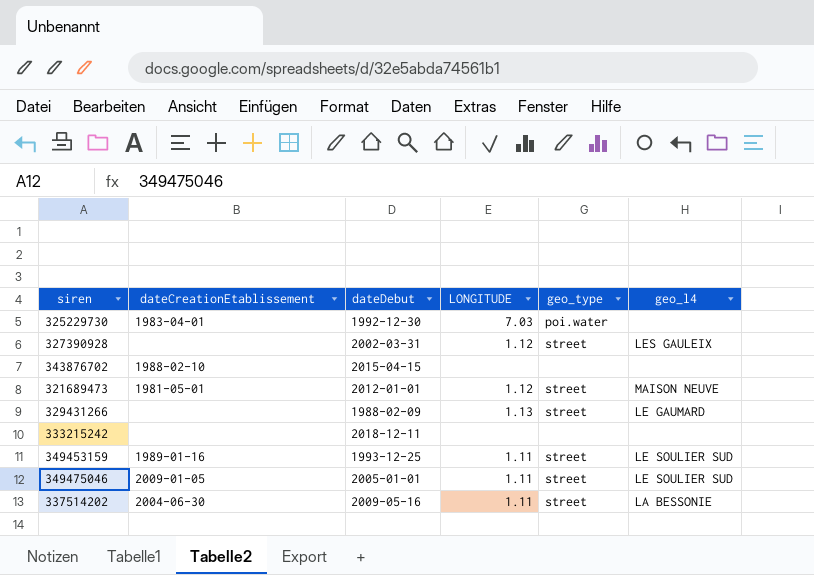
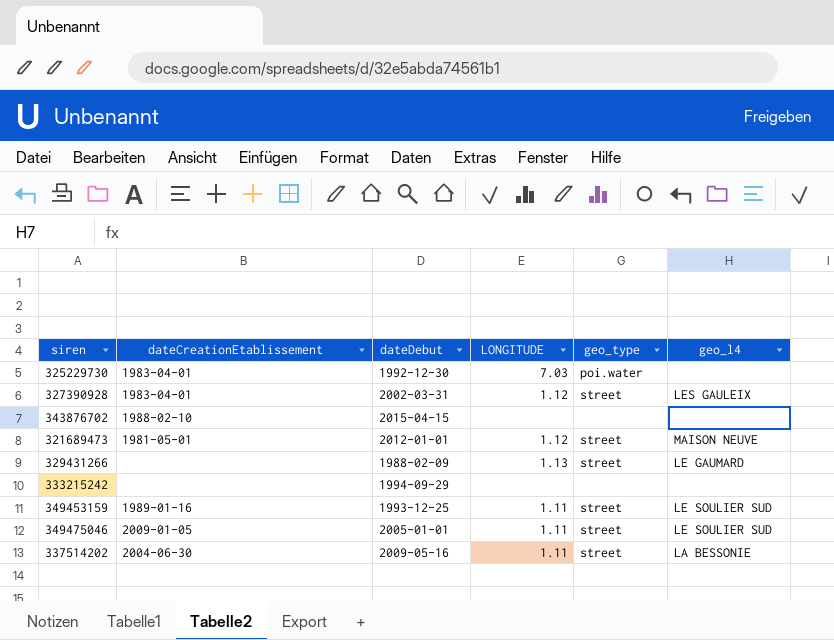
327390928 | dateCreationEtablissement: none -> 1983-04-01
333215242 | dateDebut: 2018-12-11 -> 1994-09-29

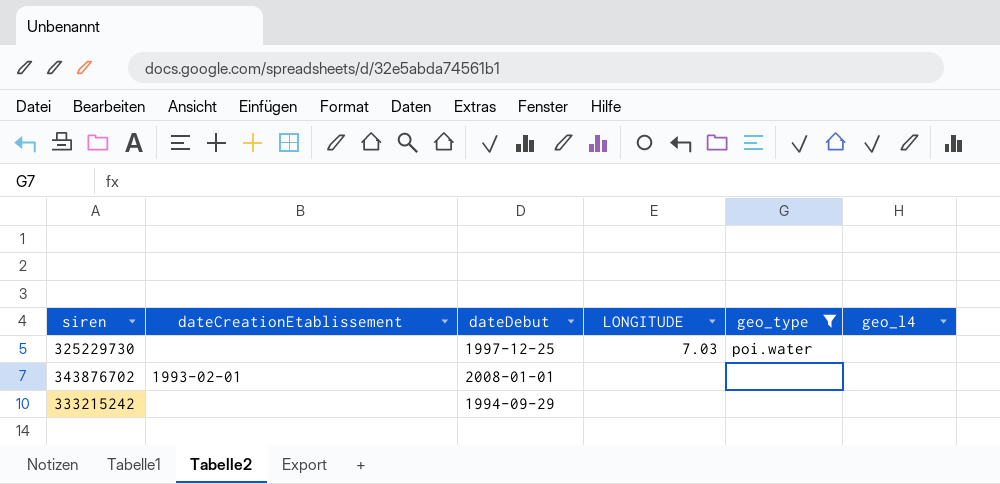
filter: none -> geo_type != street
325229730 | dateCreationEtablissement: 1983-04-01 -> none
325229730 | dateDebut: 1992-12-30 -> 1997-12-25
343876702 | dateCreationEtablissement: 1988-02-10 -> 1993-02-01
343876702 | dateDebut: 2015-04-15 -> 2008-01-01

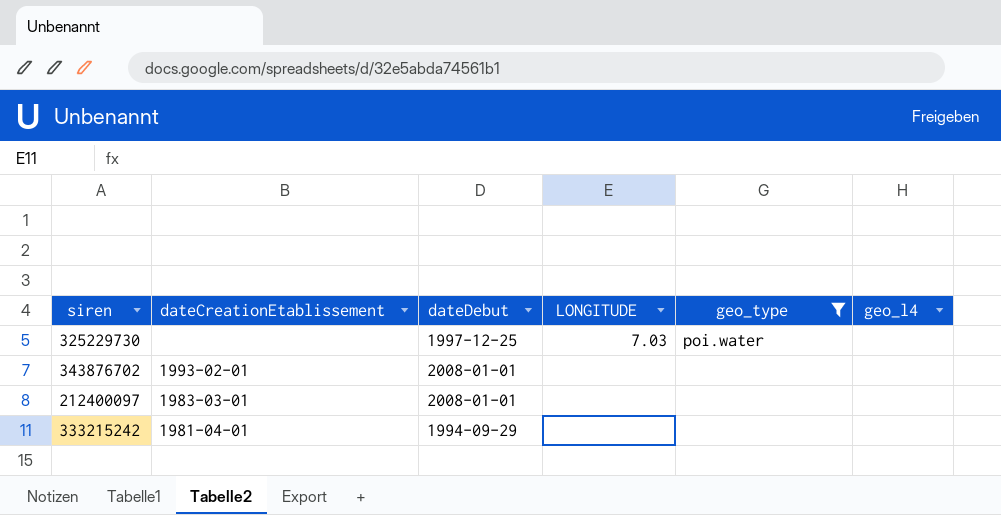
row 212400097: none -> 1983-03-01 | 2008-01-01 | none | none | none
333215242 | dateCreationEtablissement: none -> 1981-04-01

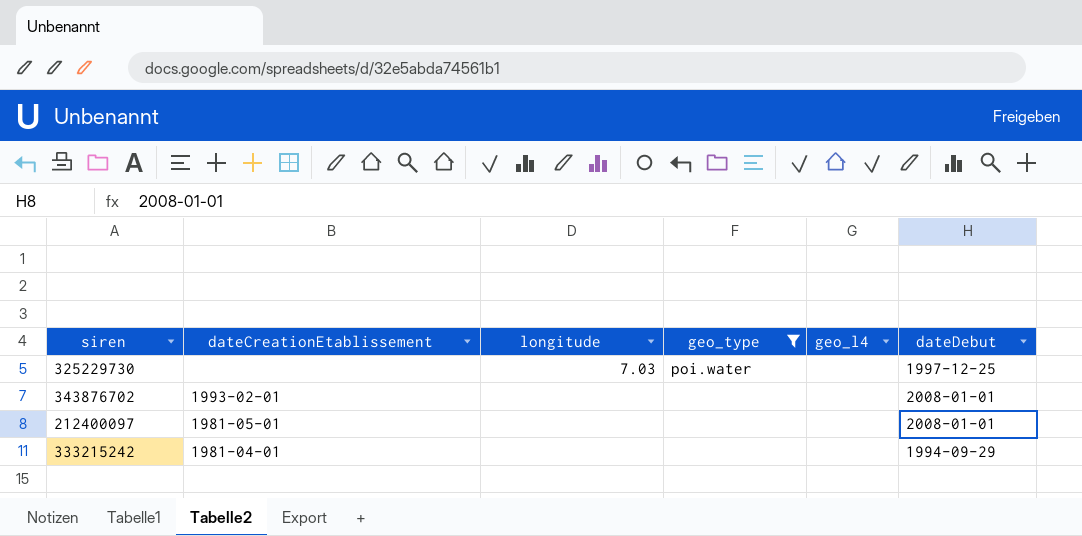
column name: LONGITUDE -> longitude
column dateDebut | position: 3 -> 6
212400097 | dateCreationEtablissement: 1983-03-01 -> 1981-05-01

